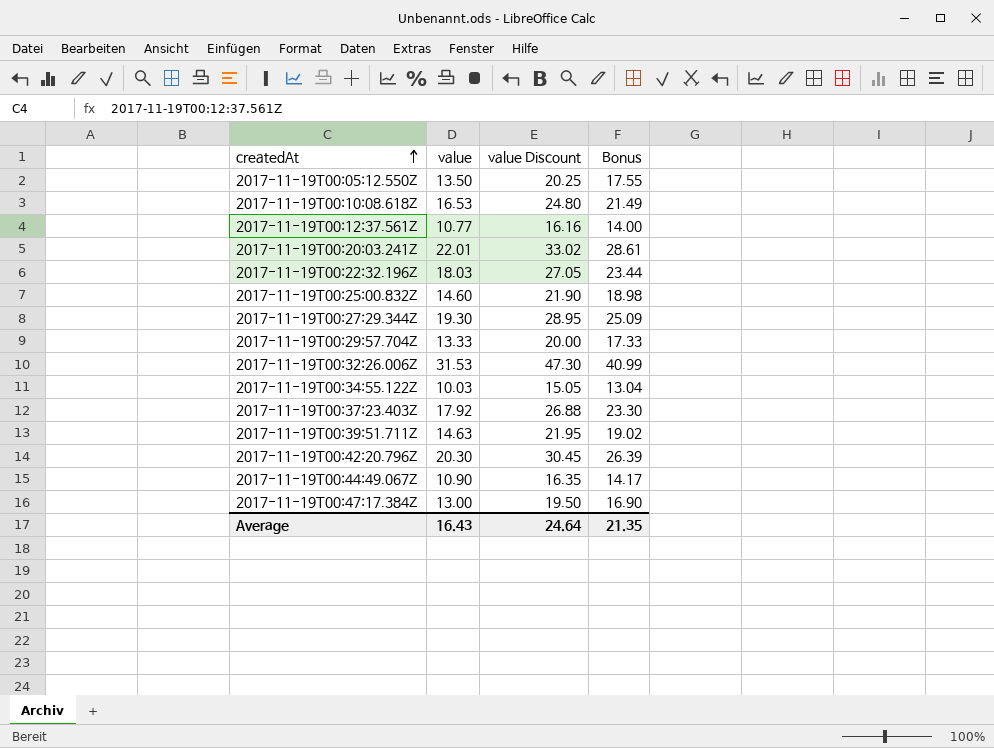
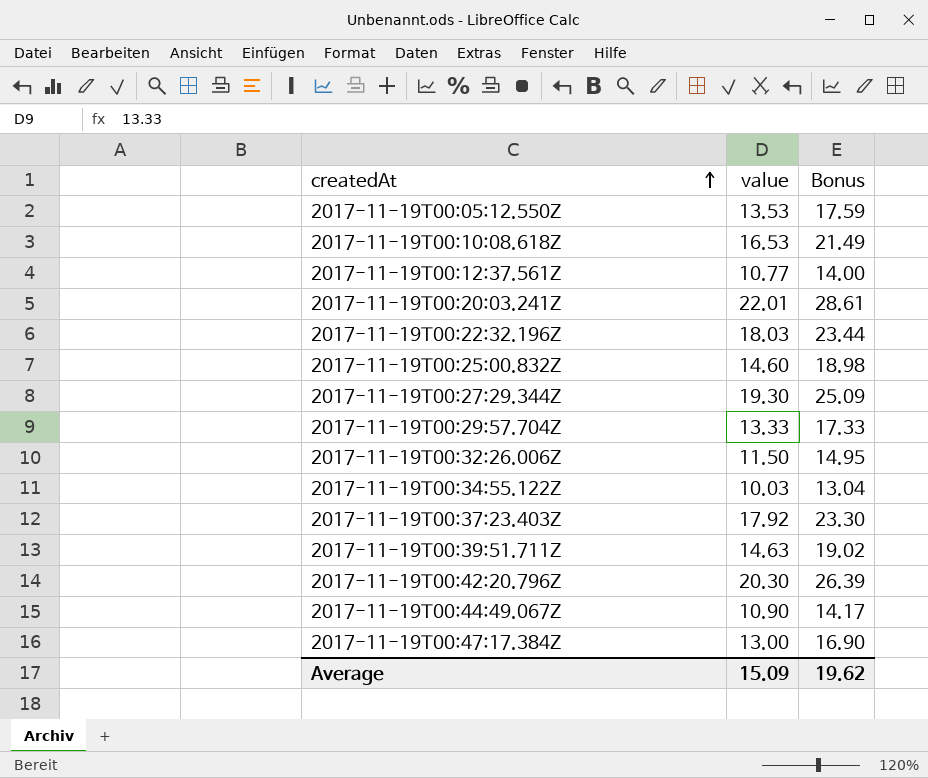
column value Discount | formula: [value] * 1.5 -> none
2017-11-19T00:05:12.550Z | value: 13.50 -> 13.53
2017-11-19T00:05:12.550Z | Bonus: 17.55 -> 17.59
2017-11-19T00:32:26.006Z | value: 31.53 -> 11.50
2017-11-19T00:32:26.006Z | Bonus: 40.99 -> 14.95
Average | value: 16.43 -> 15.09
Average | Bonus: 21.35 -> 19.62

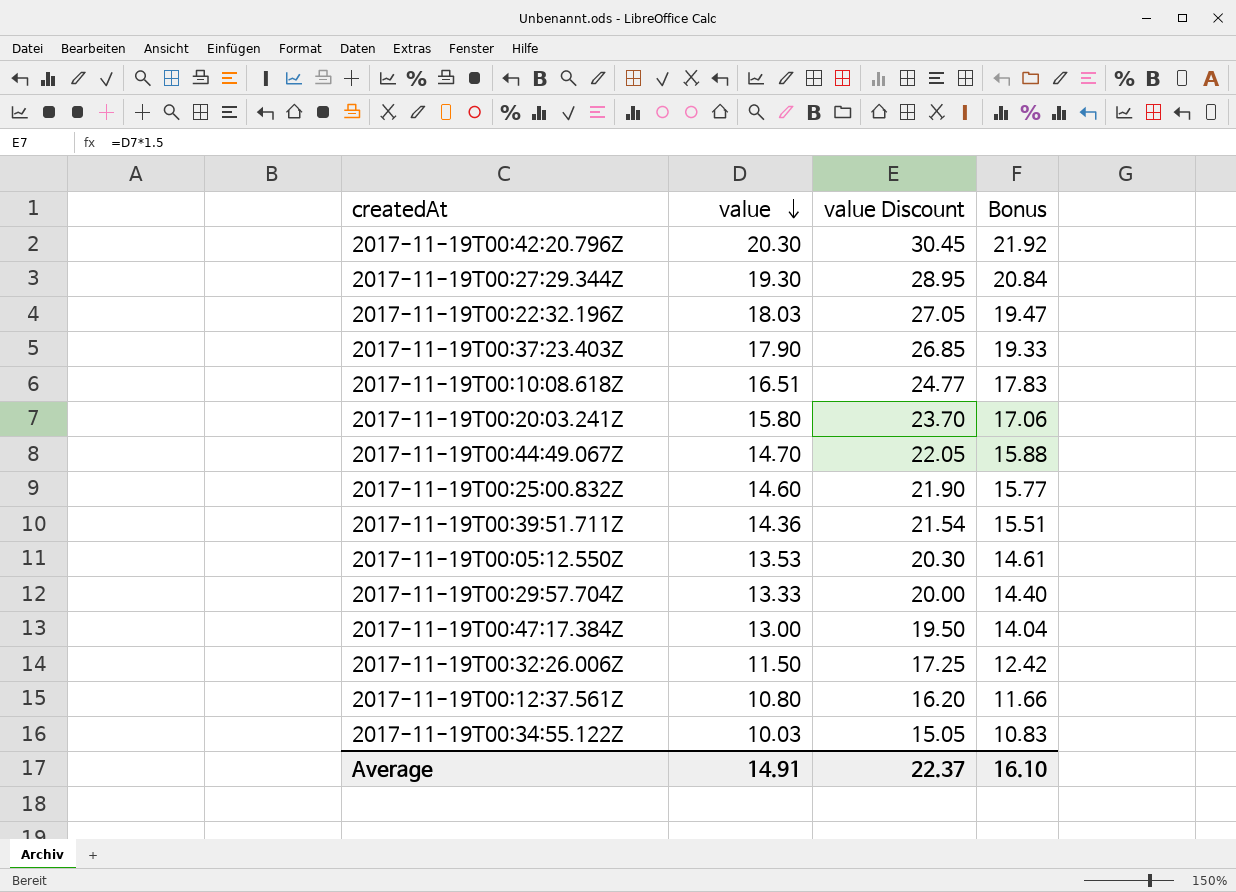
row order: createdAt ascending -> value descending
column value Discount | formula: none -> [value] * 1.5
column Bonus | formula: [value] * 1.3 -> [value] * 1.08
2017-11-19T00:37:23.403Z | value: 17.92 -> 17.90
2017-11-19T00:10:08.618Z | value: 16.53 -> 16.51
2017-11-19T00:20:03.241Z | value: 22.01 -> 15.80
2017-11-19T00:44:49.067Z | value: 10.90 -> 14.70
2017-11-19T00:39:51.711Z | value: 14.63 -> 14.36
2017-11-19T00:12:37.561Z | value: 10.77 -> 10.80
Average | value: 15.09 -> 14.91
Average | Bonus: 19.62 -> 16.10

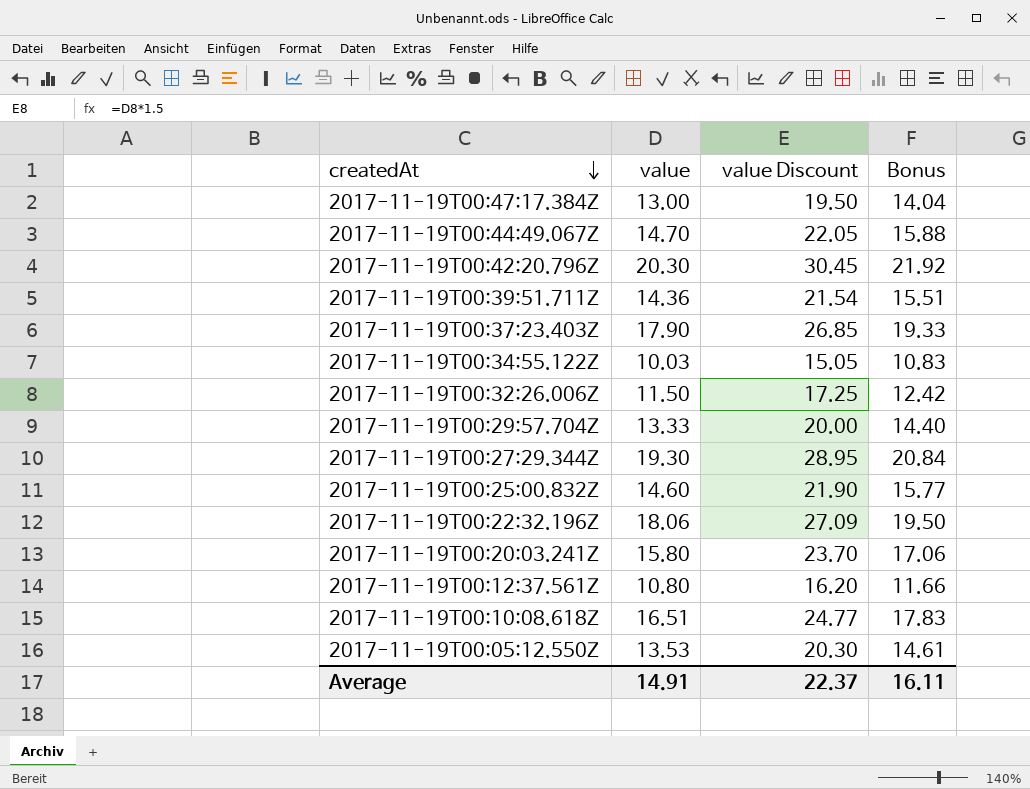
row order: value descending -> createdAt descending
2017-11-19T00:22:32.196Z | value: 18.03 -> 18.06
2017-11-19T00:22:32.196Z | value Discount: 27.05 -> 27.09
2017-11-19T00:22:32.196Z | Bonus: 19.47 -> 19.50
Average | Bonus: 16.10 -> 16.11

